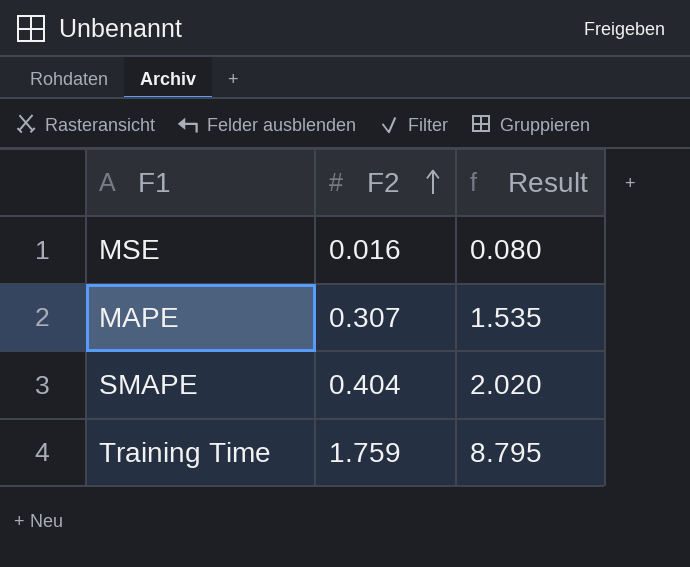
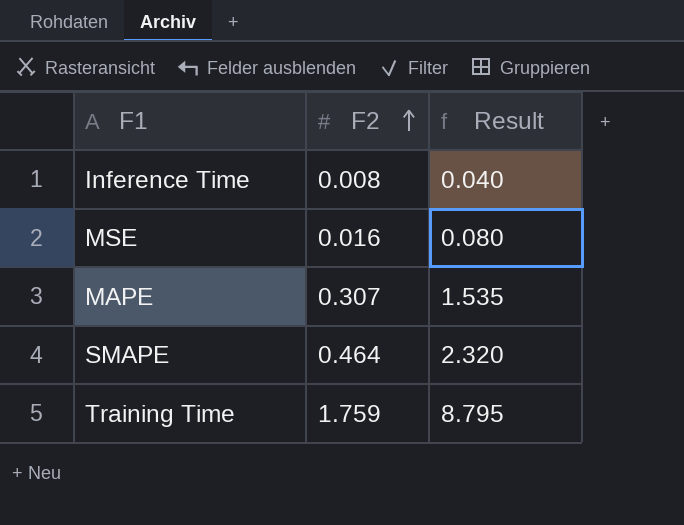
row Inference Time: none -> 0.008 | 0.040
SMAPE | F2: 0.404 -> 0.464
SMAPE | Result: 2.020 -> 2.320

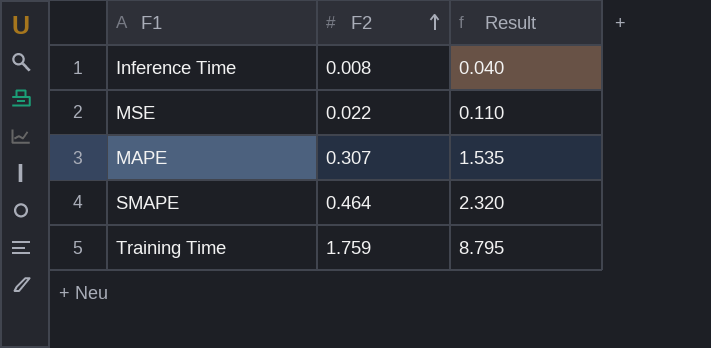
MSE | F2: 0.016 -> 0.022
MSE | Result: 0.080 -> 0.110

